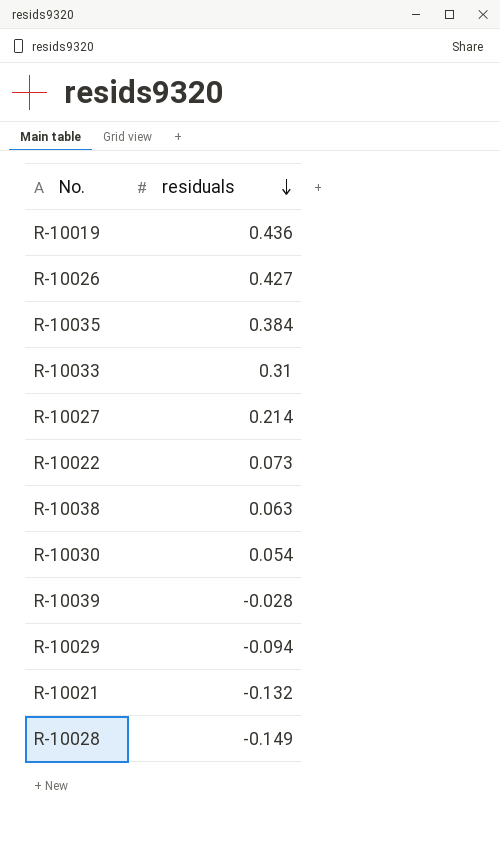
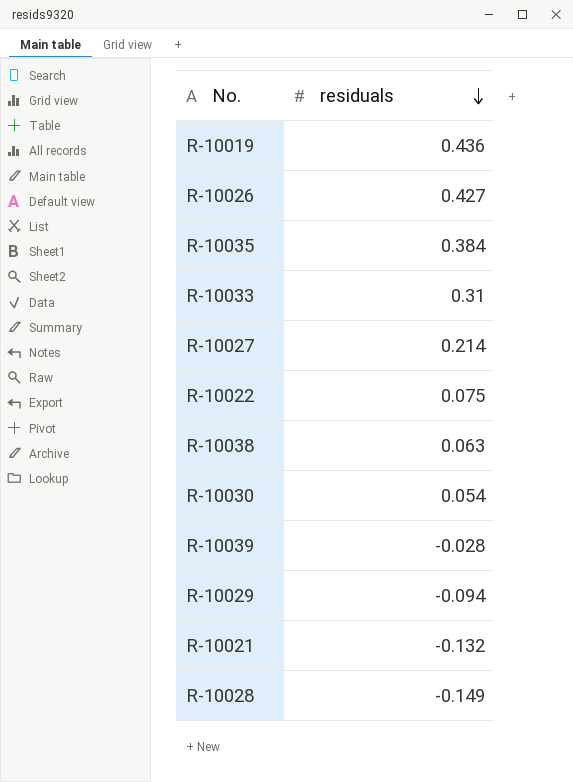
R-10022 | residuals: 0.073 -> 0.075

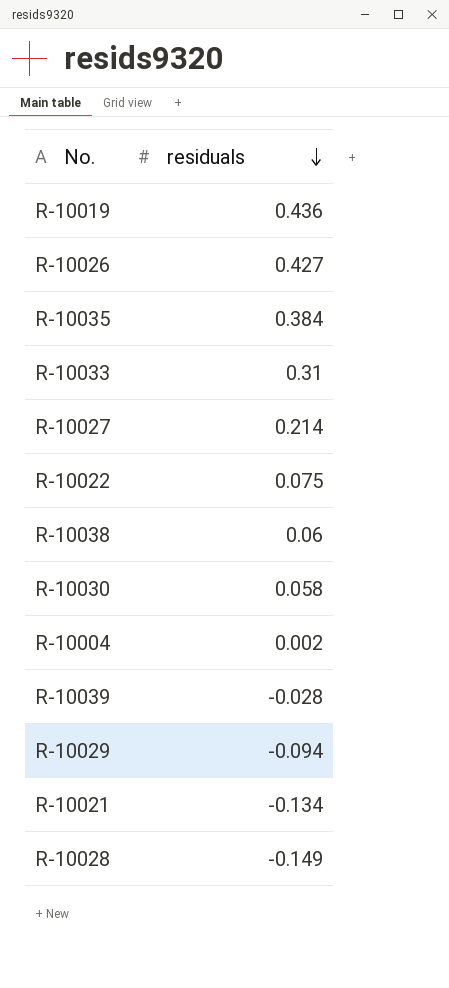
R-10038 | residuals: 0.063 -> 0.06
R-10030 | residuals: 0.054 -> 0.058
row R-10004: none -> 0.002
R-10021 | residuals: -0.132 -> -0.134

